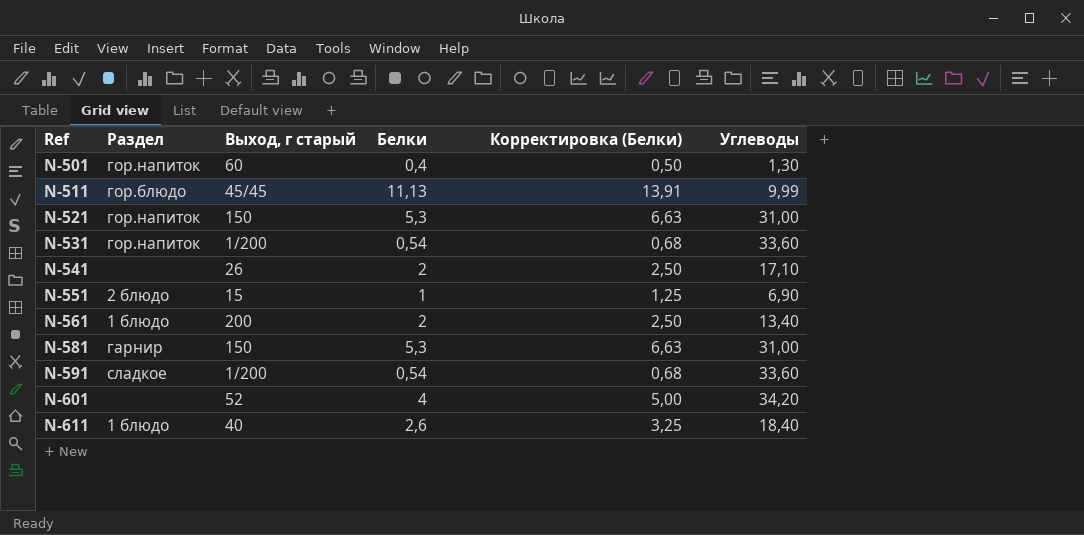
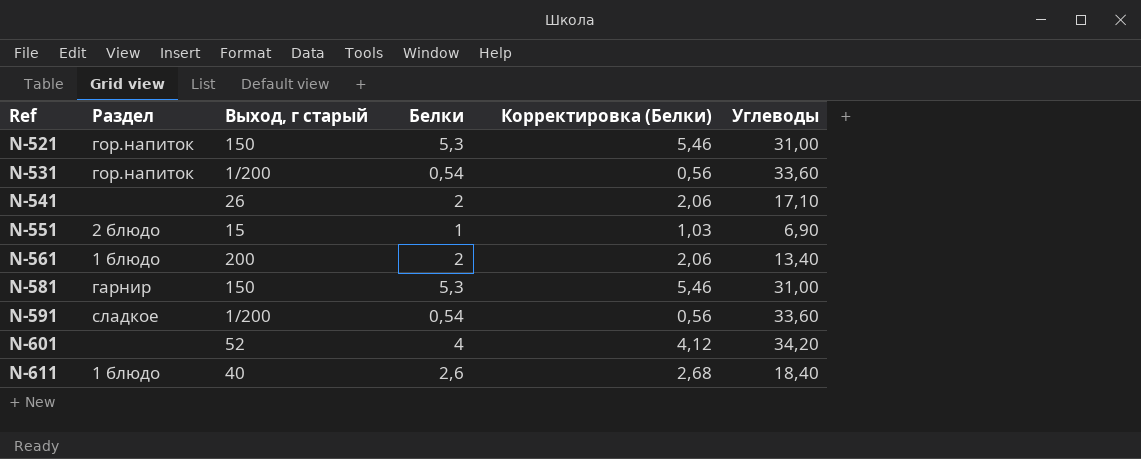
column Корректировка (Белки) | formula: [Белки] * 1,25 -> [Белки] * 1,03
row N-501: гор.напиток | 60 | 0,4 | 0,50 | 1,30 -> none
row N-511: гор.блюдо | 45/45 | 11,13 | 13,91 | 9,99 -> none

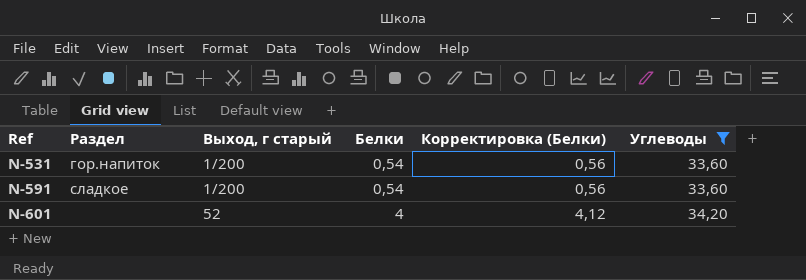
filter: none -> Углеводы >= 33,60

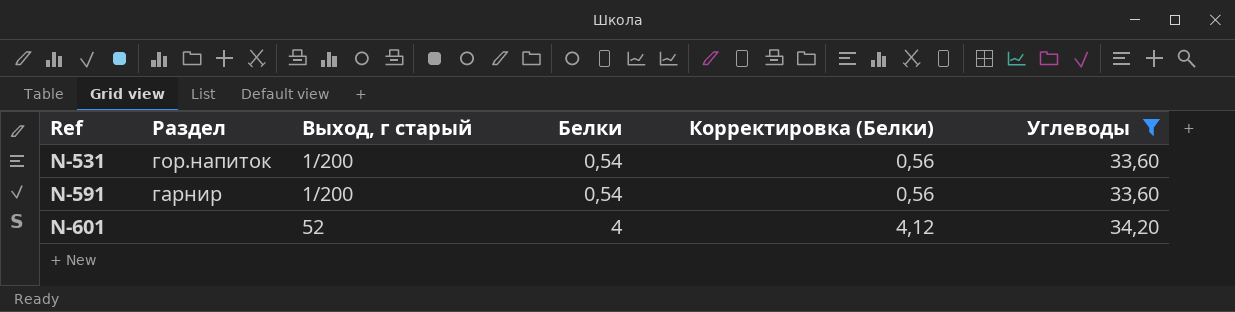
N-591 | Раздел: сладкое -> гарнир

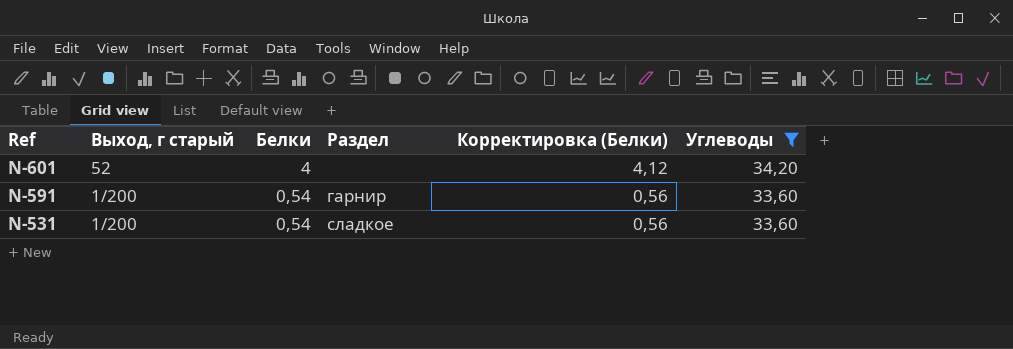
row order: Ref ascending -> Ref descending
column Раздел | position: 2 -> 4
N-531 | Раздел: гор.напиток -> сладкое

